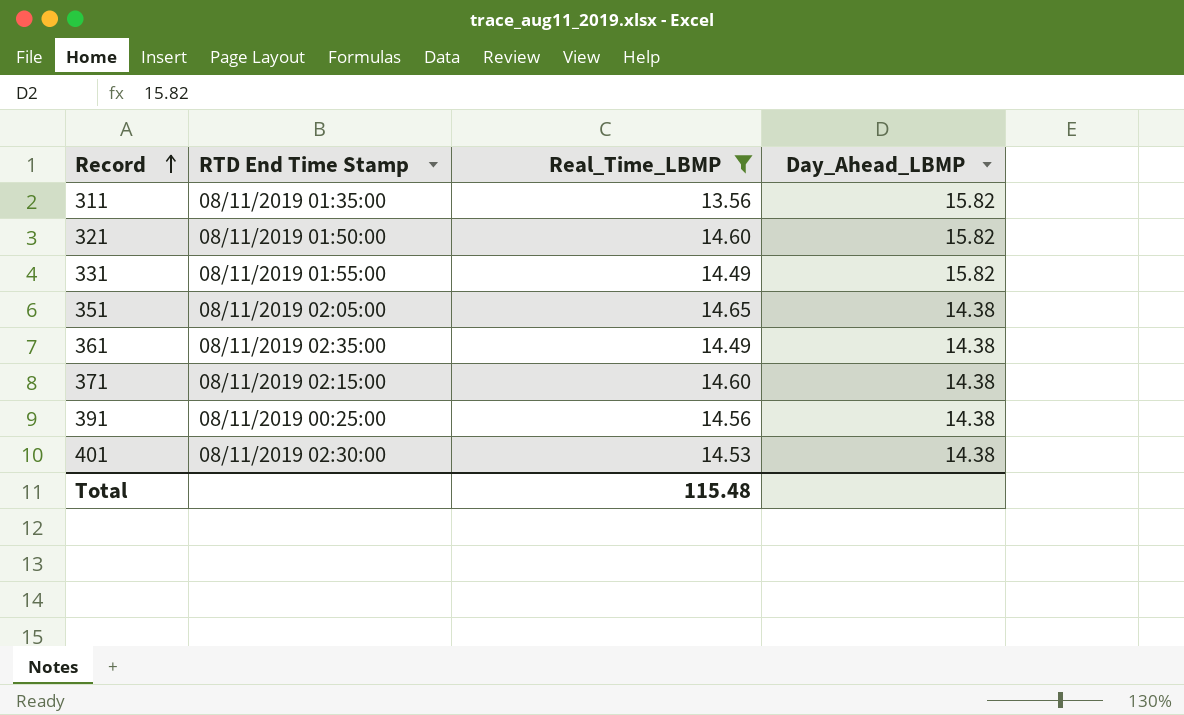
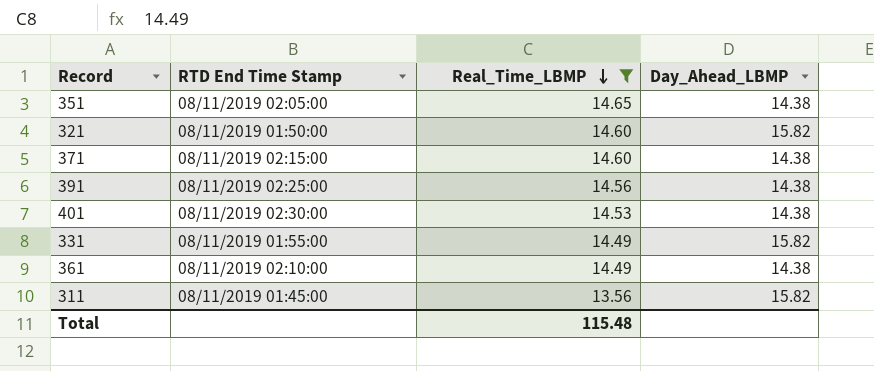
row order: Record ascending -> Real_Time_LBMP descending
391 | RTD End Time Stamp: 08/11/2019 00:25:00 -> 08/11/2019 02:25:00
361 | RTD End Time Stamp: 08/11/2019 02:35:00 -> 08/11/2019 02:10:00
311 | RTD End Time Stamp: 08/11/2019 01:35:00 -> 08/11/2019 01:45:00

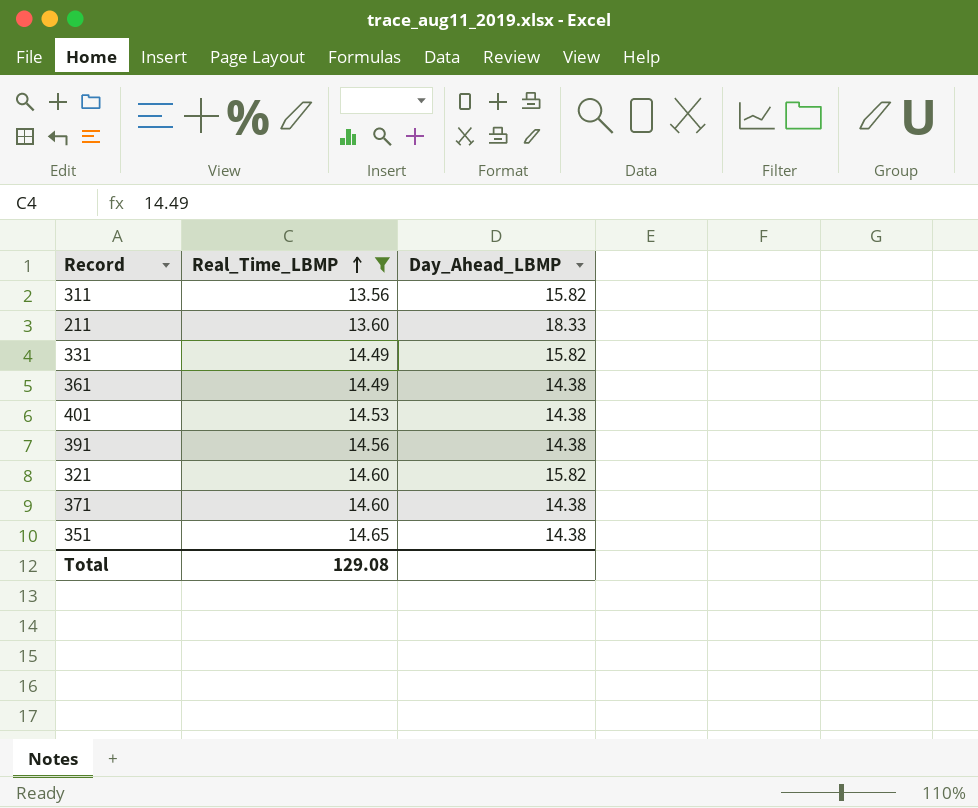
row order: Real_Time_LBMP descending -> Real_Time_LBMP ascending
column RTD End Time Stamp | position: 2 -> none
row 211: none -> 13.60 | 18.33
Total | Real_Time_LBMP: 115.48 -> 129.08

